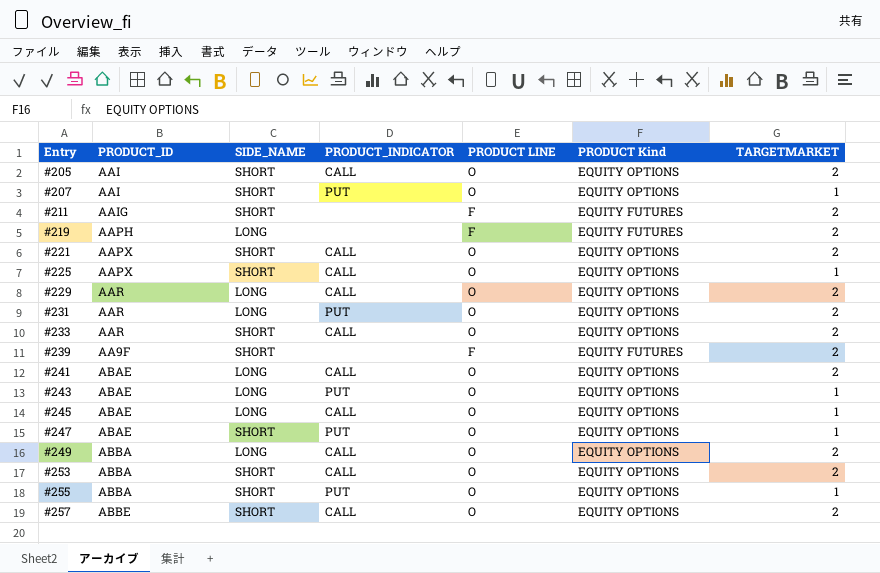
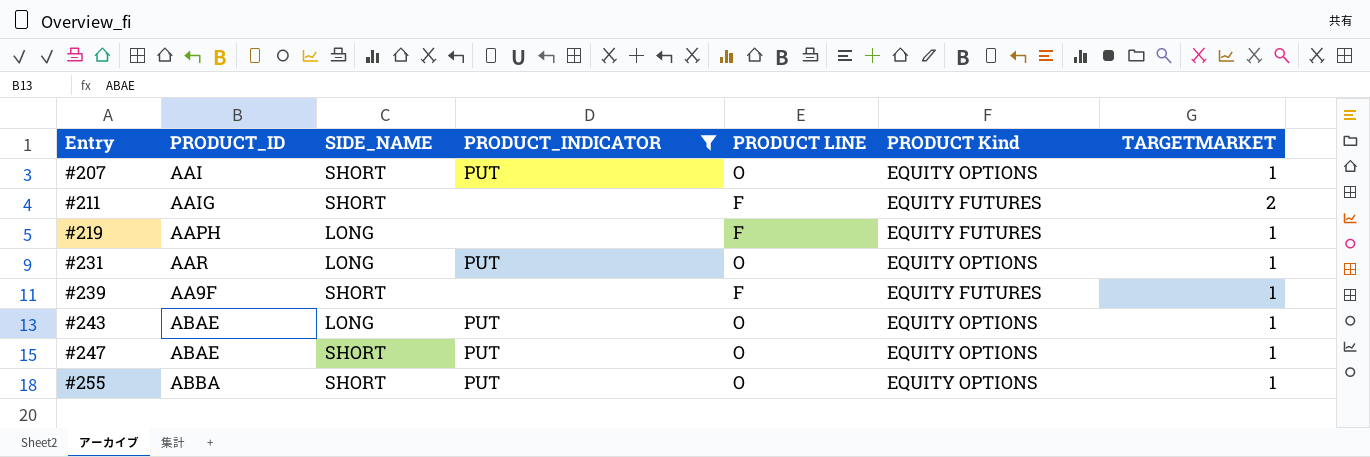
filter: none -> PRODUCT_INDICATOR != CALL
#219 | TARGETMARKET: 2 -> 1
#231 | TARGETMARKET: 2 -> 1
#239 | TARGETMARKET: 2 -> 1

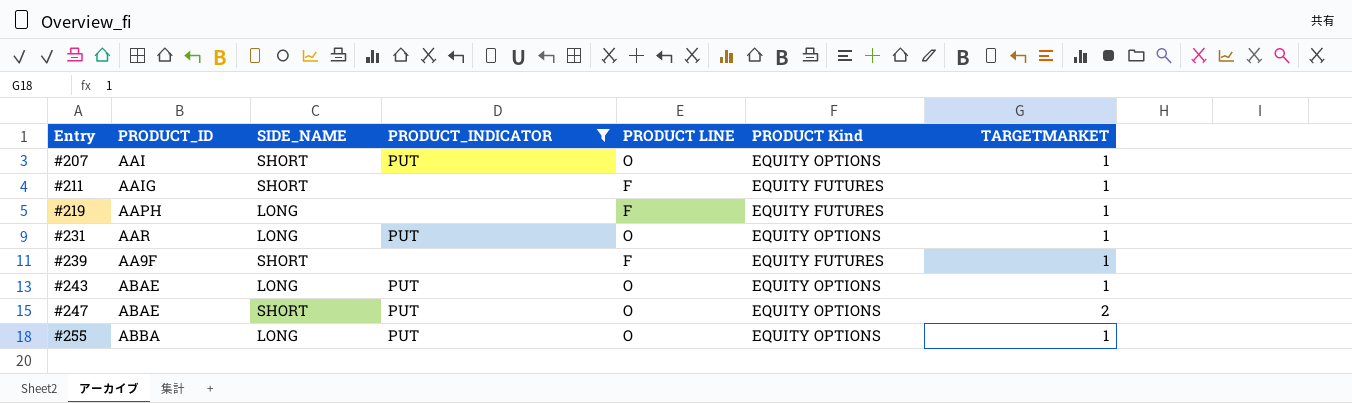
#211 | TARGETMARKET: 2 -> 1
#247 | TARGETMARKET: 1 -> 2
#255 | SIDE_NAME: SHORT -> LONG

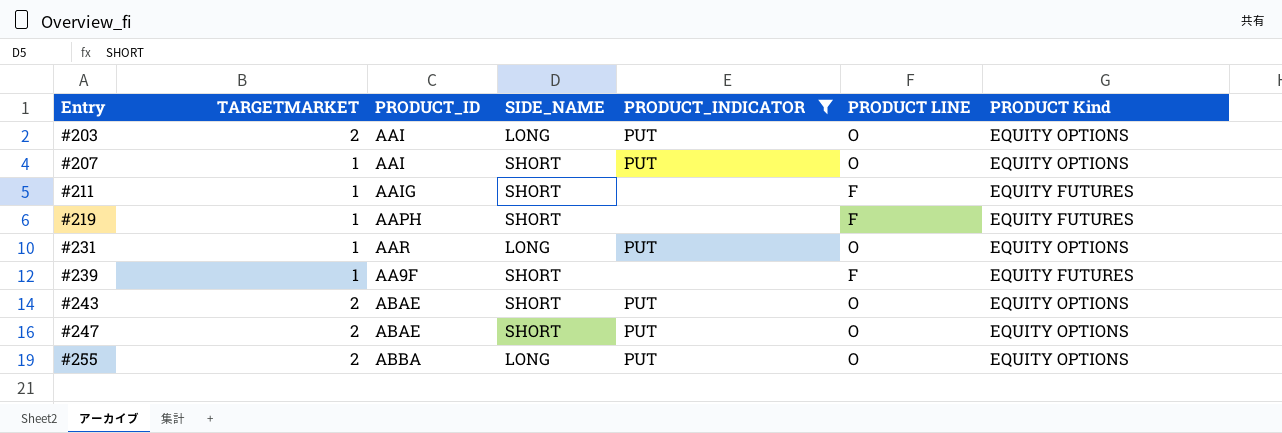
column TARGETMARKET | position: 7 -> 2
row #203: none -> 2 | AAI | LONG | PUT | O | EQUITY OPTIONS
#219 | SIDE_NAME: LONG -> SHORT
#243 | TARGETMARKET: 1 -> 2
#243 | SIDE_NAME: LONG -> SHORT
#255 | TARGETMARKET: 1 -> 2

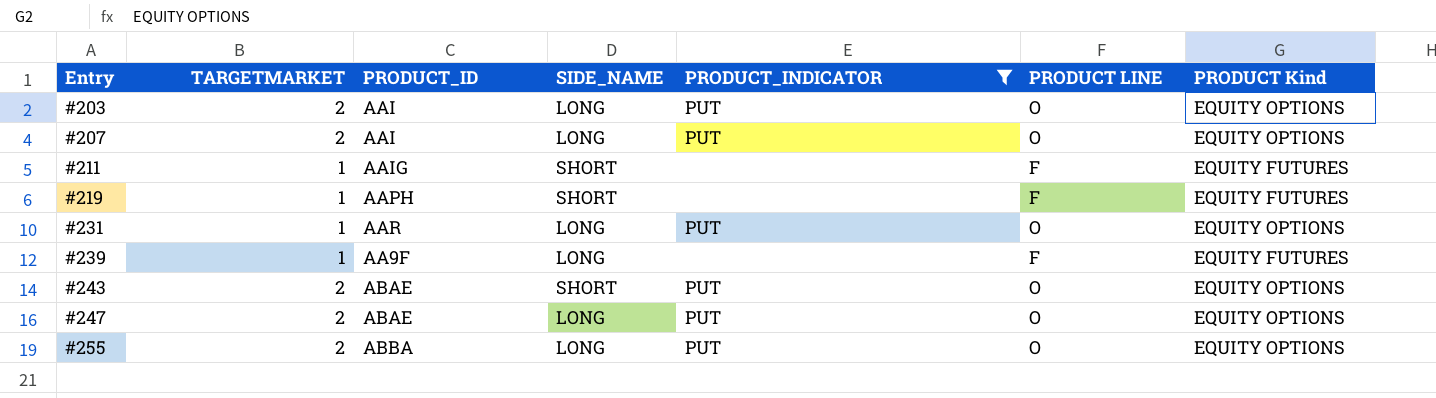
#207 | TARGETMARKET: 1 -> 2
#207 | SIDE_NAME: SHORT -> LONG
#239 | SIDE_NAME: SHORT -> LONG
#247 | SIDE_NAME: SHORT -> LONG

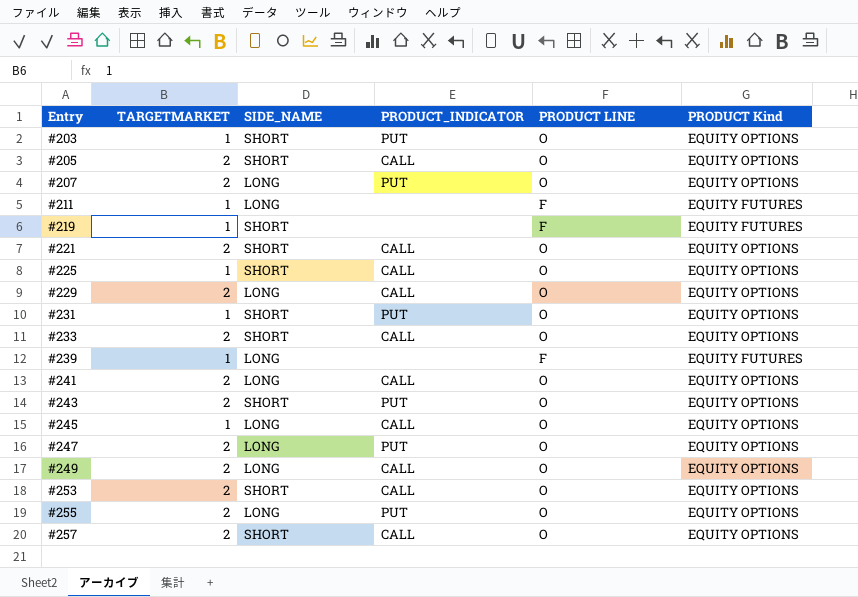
filter: PRODUCT_INDICATOR != CALL -> none
column PRODUCT_ID | position: 3 -> none
#203 | TARGETMARKET: 2 -> 1
#203 | SIDE_NAME: LONG -> SHORT
#211 | SIDE_NAME: SHORT -> LONG
#231 | SIDE_NAME: LONG -> SHORT

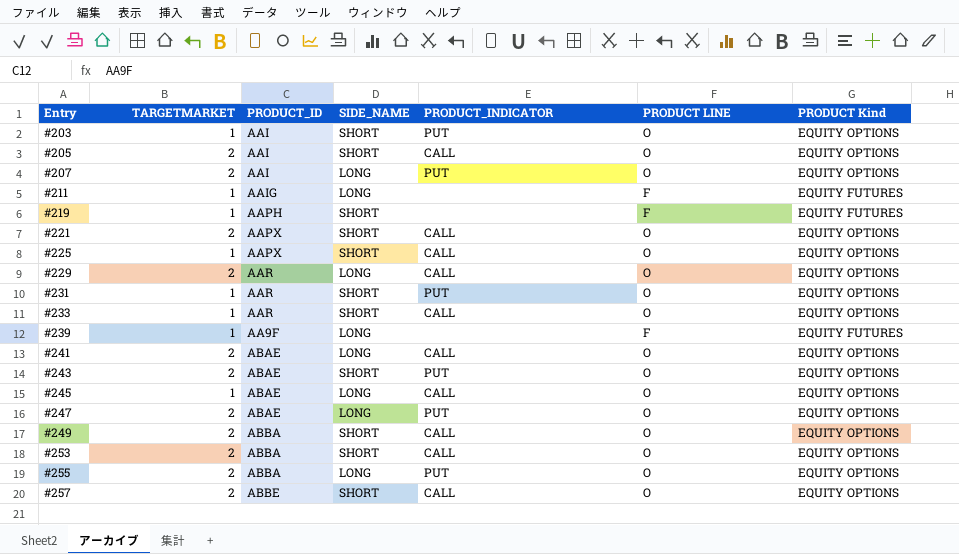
column PRODUCT_ID | position: none -> 3
#233 | TARGETMARKET: 2 -> 1
#249 | SIDE_NAME: LONG -> SHORT

